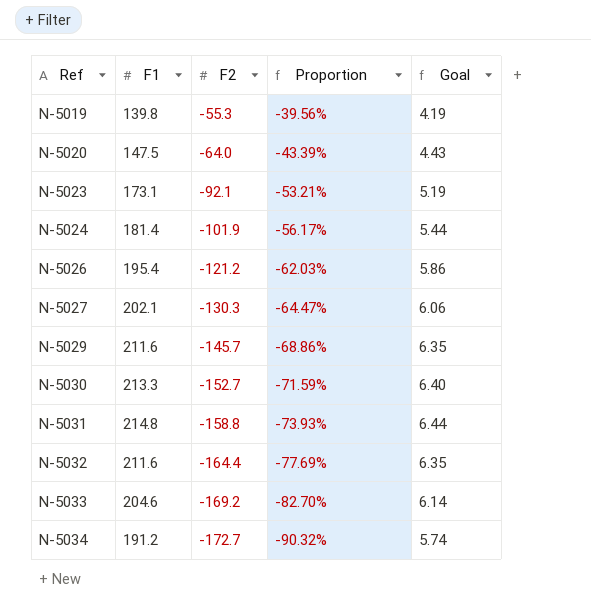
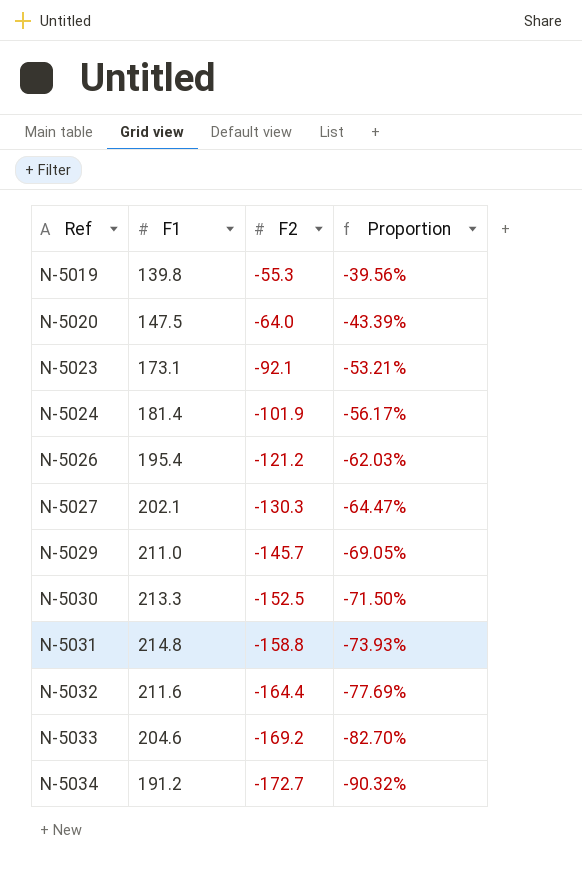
column Goal | formula: [F1] * 0.03 -> none
N-5029 | F1: 211.6 -> 211.0
N-5029 | Proportion: -68.86% -> -69.05%
N-5030 | F2: -152.7 -> -152.5
N-5030 | Proportion: -71.59% -> -71.50%

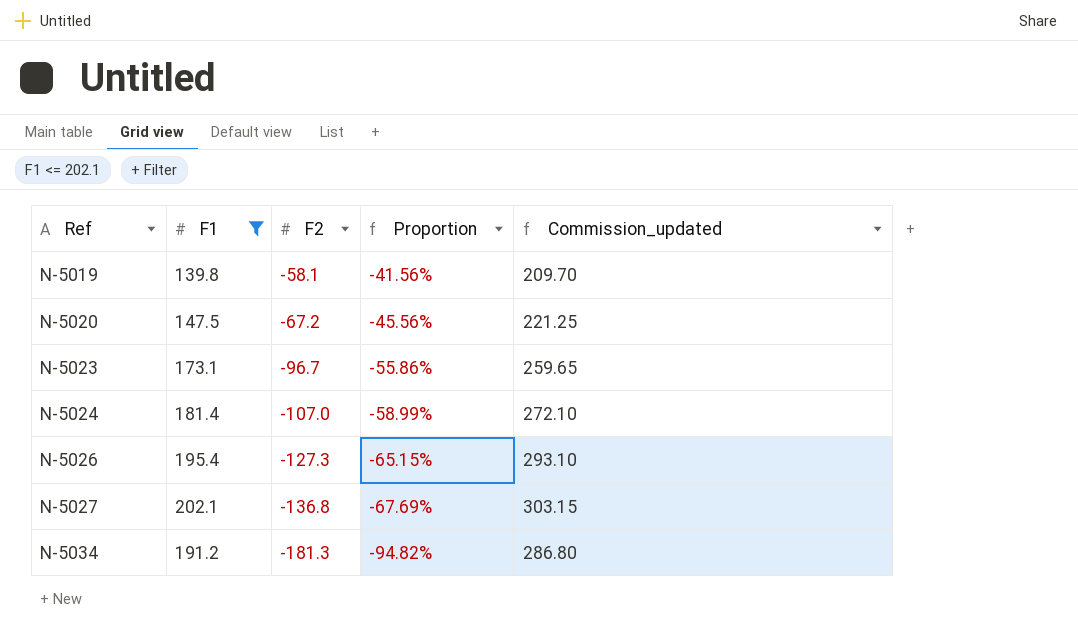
filter: none -> F1 <= 202.1
column Commission_updated | formula: none -> [F1] * 1.5
N-5019 | F2: -55.3 -> -58.1
N-5019 | Proportion: -39.56% -> -41.56%
N-5020 | F2: -64.0 -> -67.2
N-5020 | Proportion: -43.39% -> -45.56%
N-5023 | F2: -92.1 -> -96.7
N-5023 | Proportion: -53.21% -> -55.86%
N-5024 | F2: -101.9 -> -107.0
N-5024 | Proportion: -56.17% -> -58.99%
N-5026 | F2: -121.2 -> -127.3
N-5026 | Proportion: -62.03% -> -65.15%
N-5027 | F2: -130.3 -> -136.8
N-5027 | Proportion: -64.47% -> -67.69%
N-5034 | F2: -172.7 -> -181.3
N-5034 | Proportion: -90.32% -> -94.82%

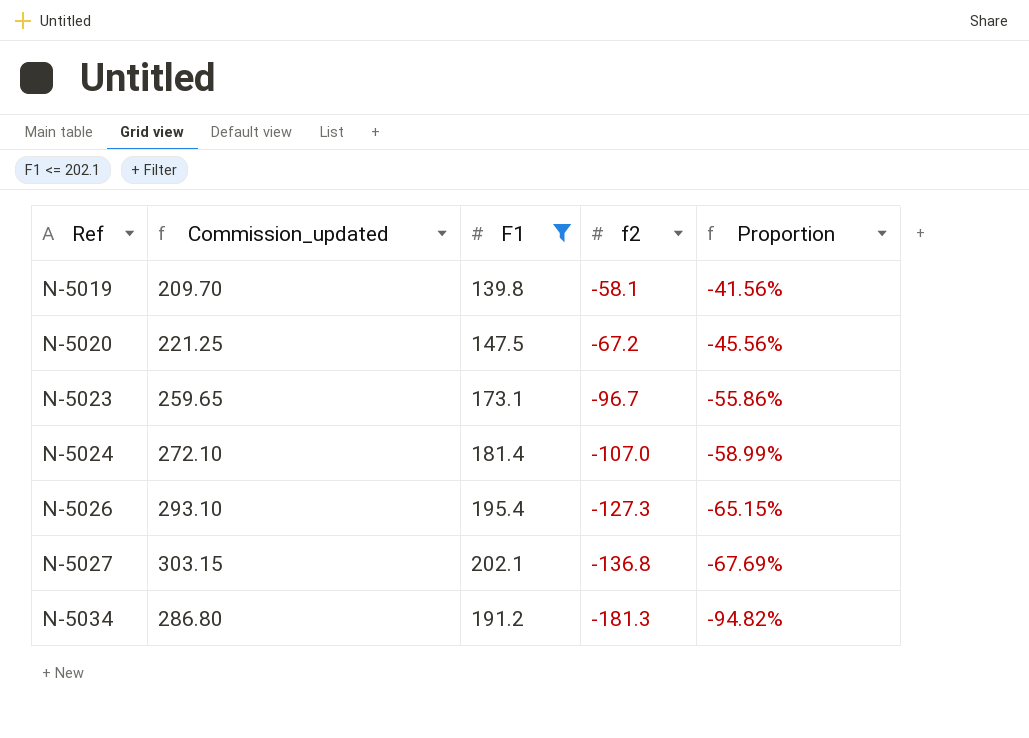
column Commission_updated | position: 5 -> 2
column name: F2 -> f2

